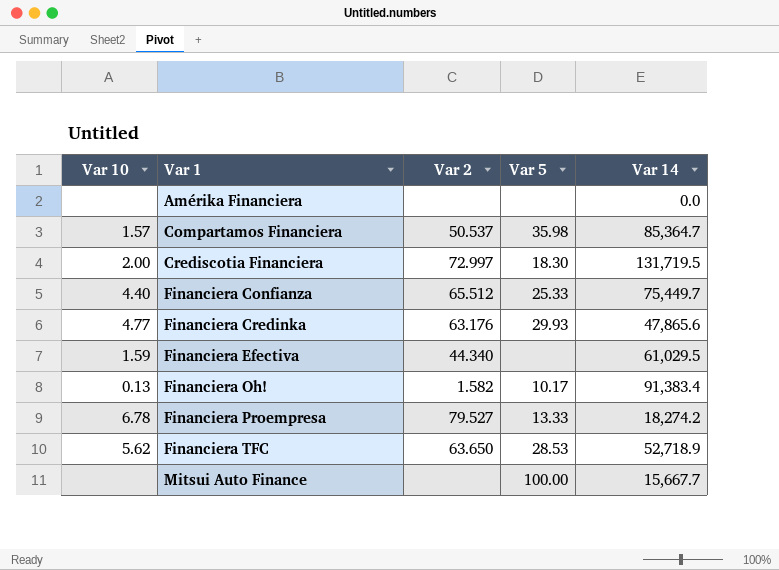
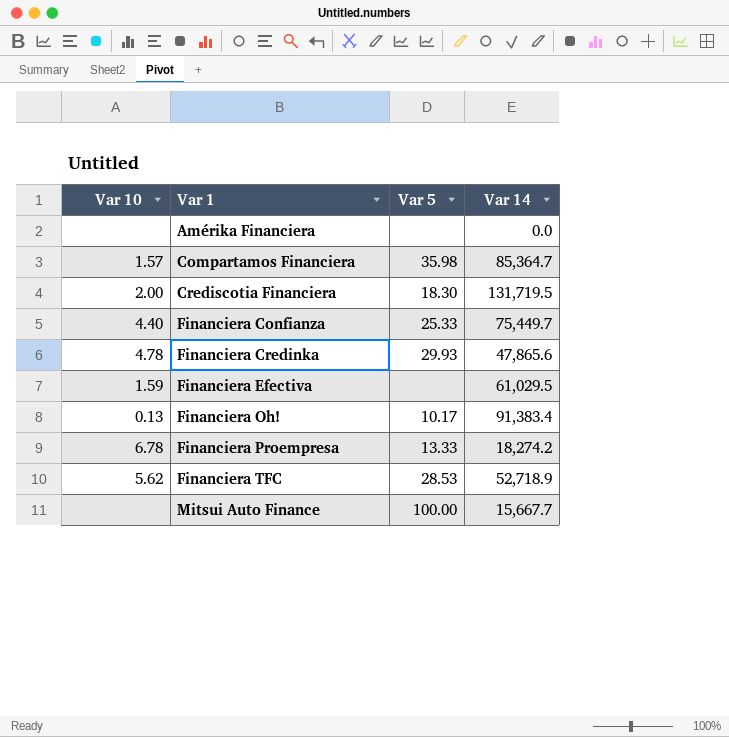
column Var 2 | position: 3 -> none
Financiera Credinka | Var 10: 4.77 -> 4.78

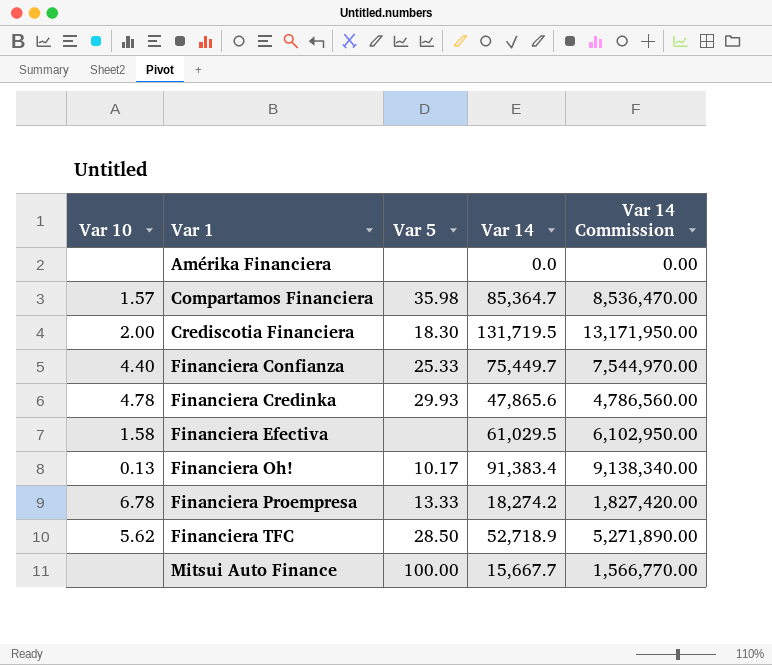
column Var 14 Commission | formula: none -> [Var 14] * 100
Financiera Efectiva | Var 10: 1.59 -> 1.58
Financiera TFC | Var 5: 28.53 -> 28.50

